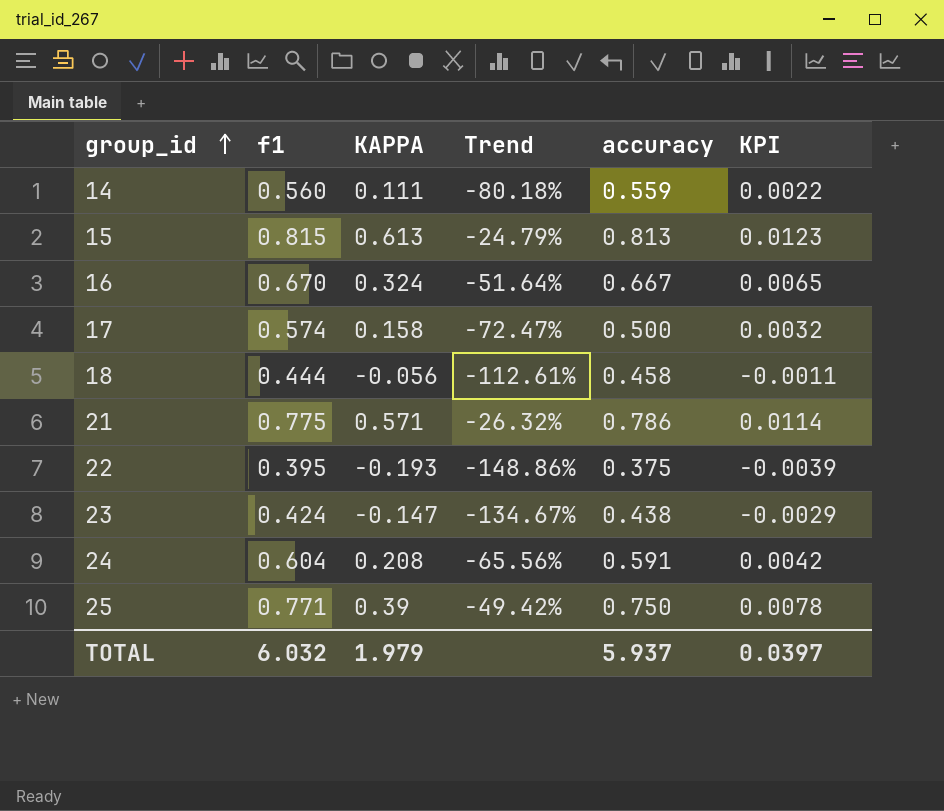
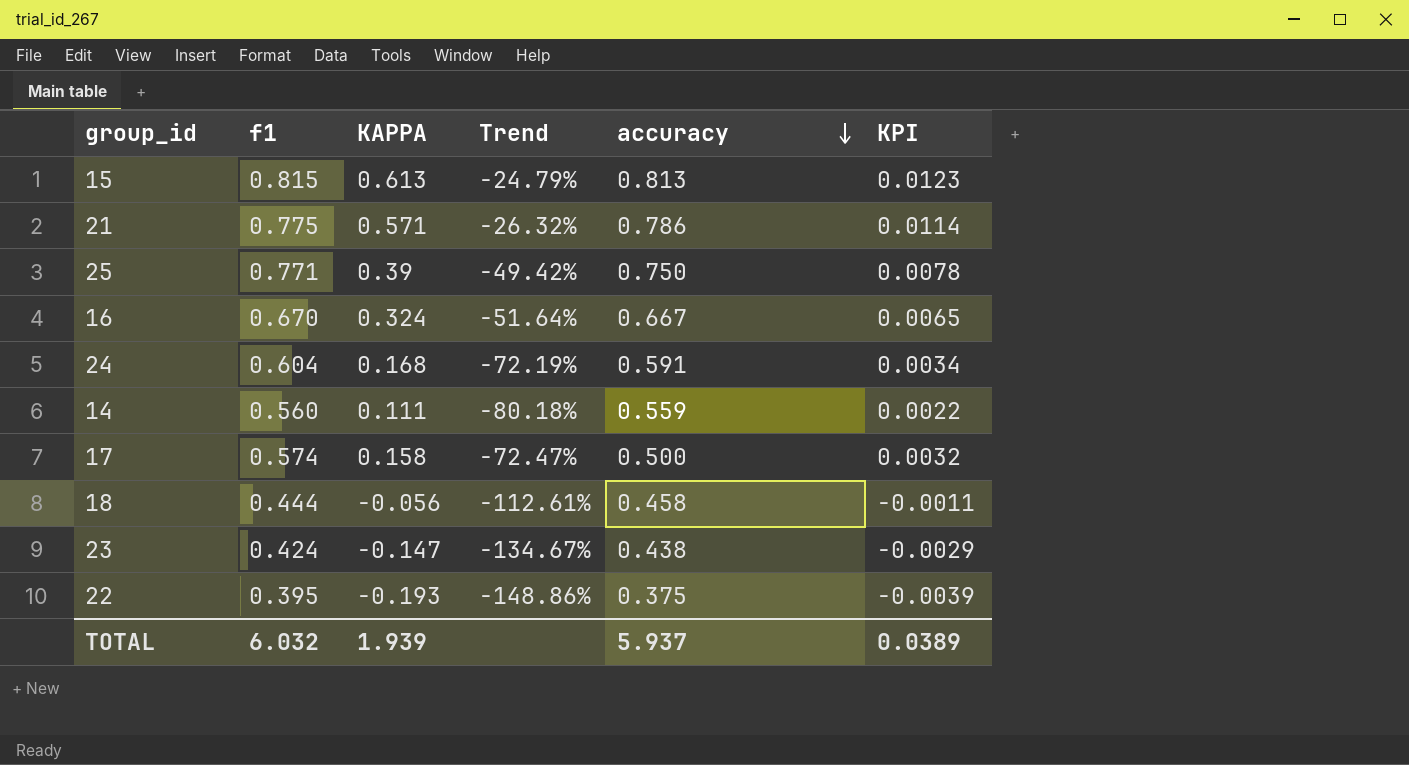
row order: group_id ascending -> accuracy descending
24 | KAPPA: 0.208 -> 0.168
24 | Trend: -65.56% -> -72.19%
24 | KPI: 0.0042 -> 0.0034
TOTAL | KAPPA: 1.979 -> 1.939
TOTAL | KPI: 0.0397 -> 0.0389

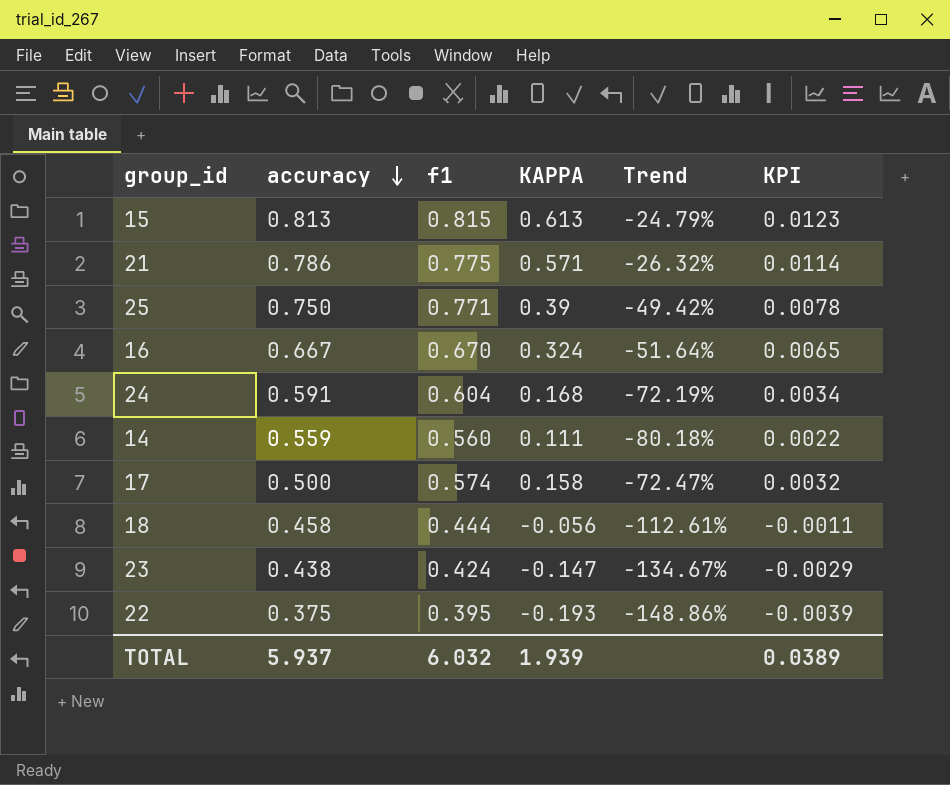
column accuracy | position: 5 -> 2

